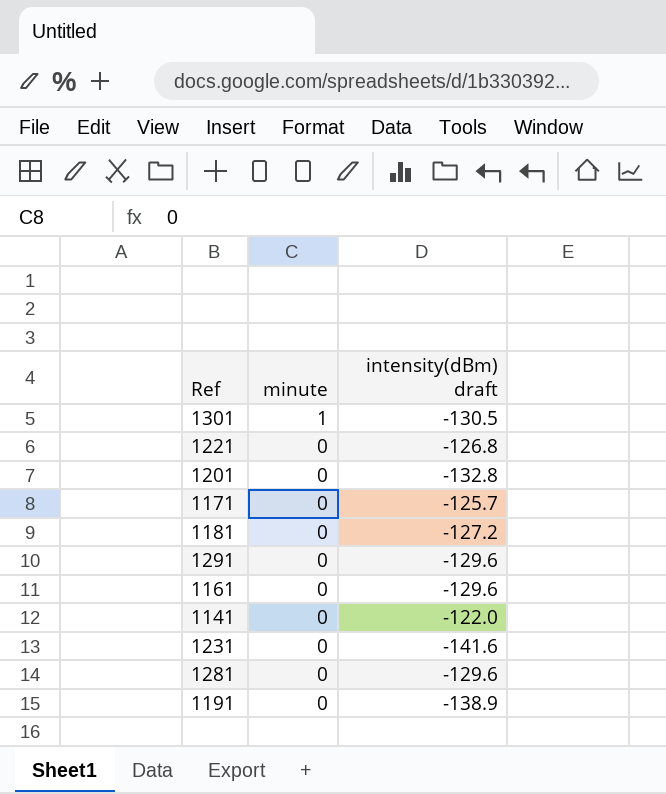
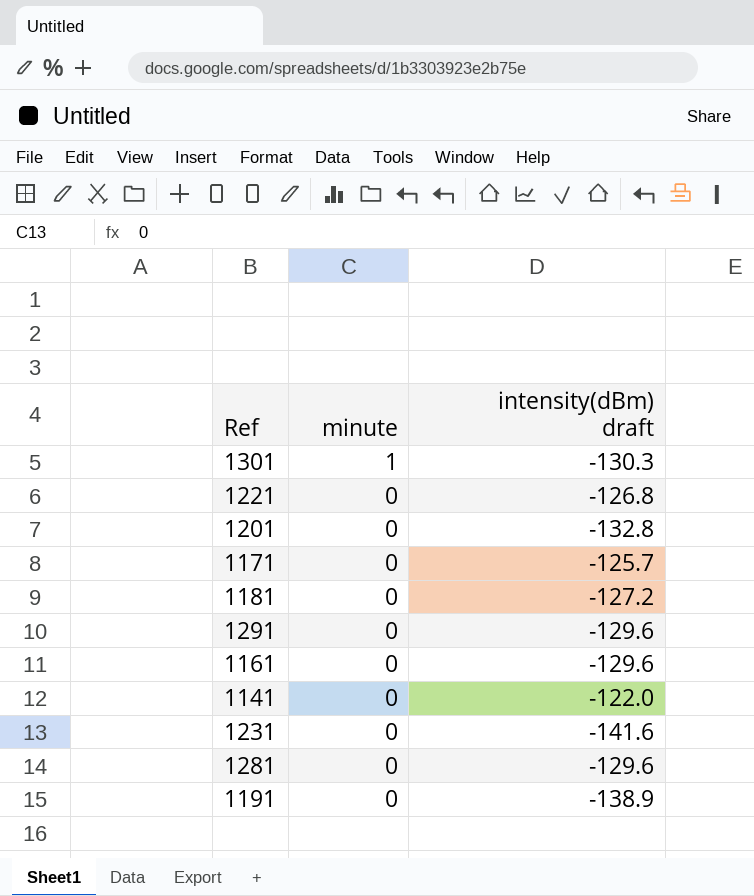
1301 | intensity(dBm) draft: -130.5 -> -130.3

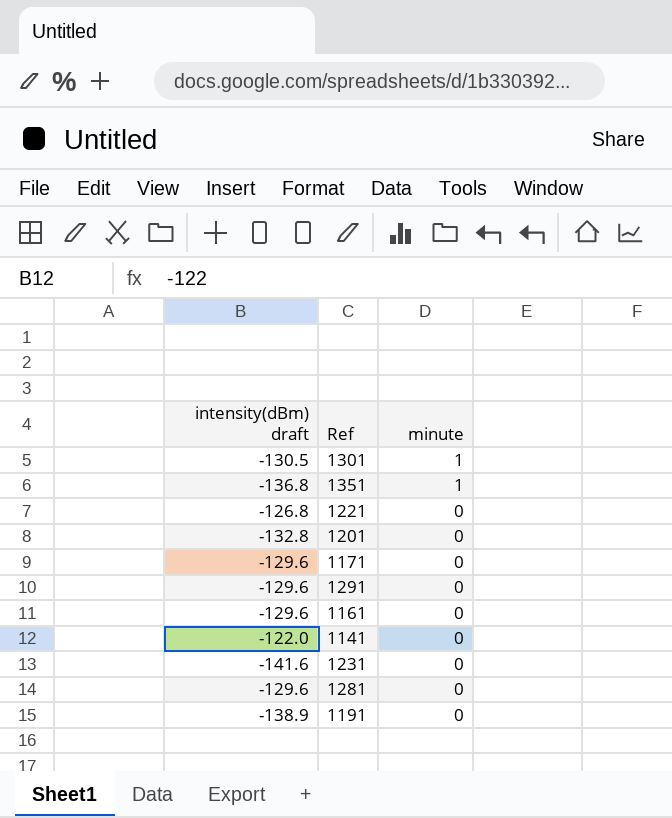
column intensity(dBm) draft | position: 3 -> 1
row 1181: 0 | -127.2 -> none
1301 | intensity(dBm) draft: -130.3 -> -130.5
row 1351: none -> -136.8 | 1
1171 | intensity(dBm) draft: -125.7 -> -129.6

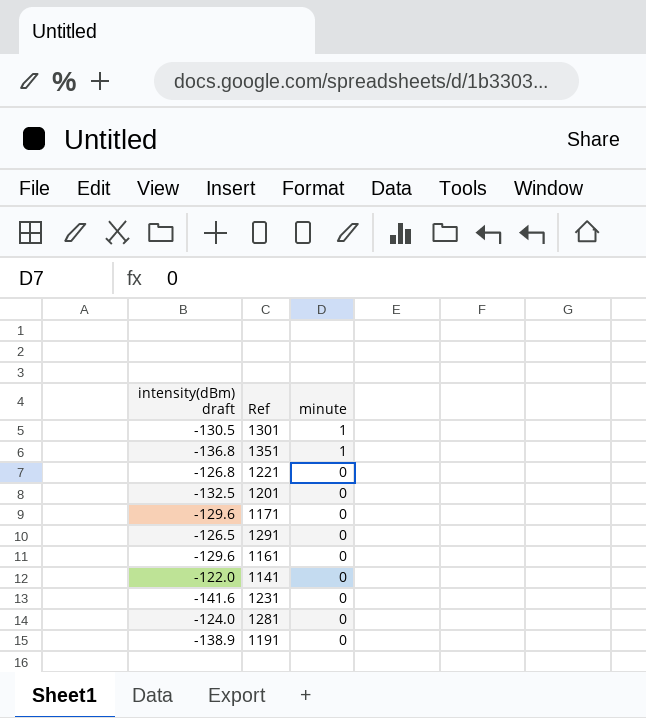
1201 | intensity(dBm) draft: -132.8 -> -132.5
1291 | intensity(dBm) draft: -129.6 -> -126.5
1281 | intensity(dBm) draft: -129.6 -> -124.0

